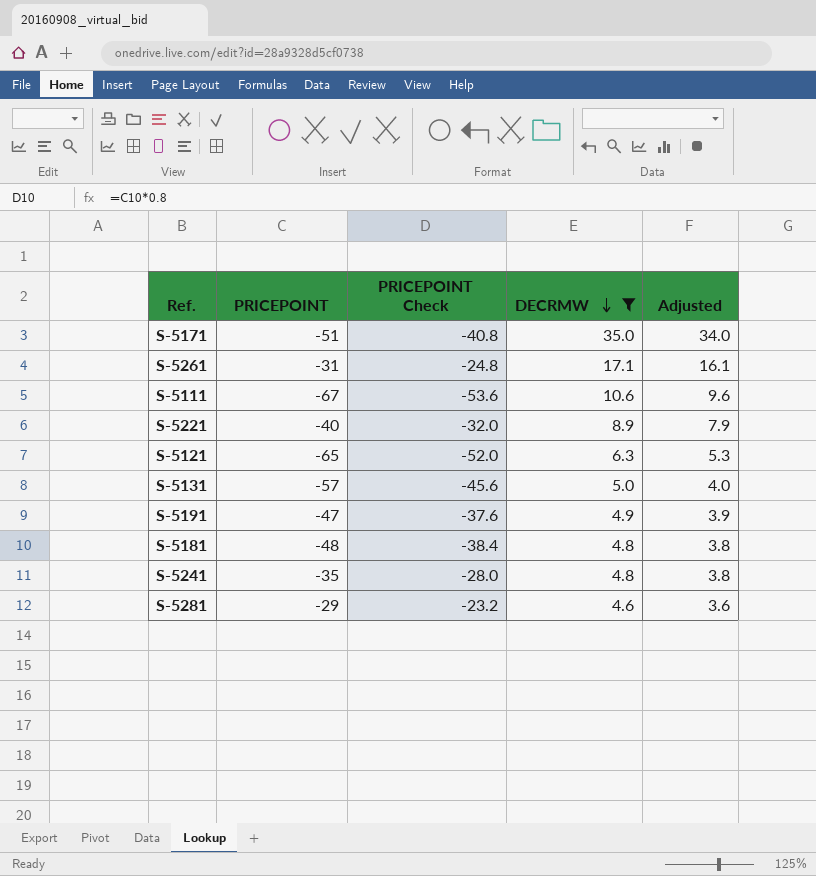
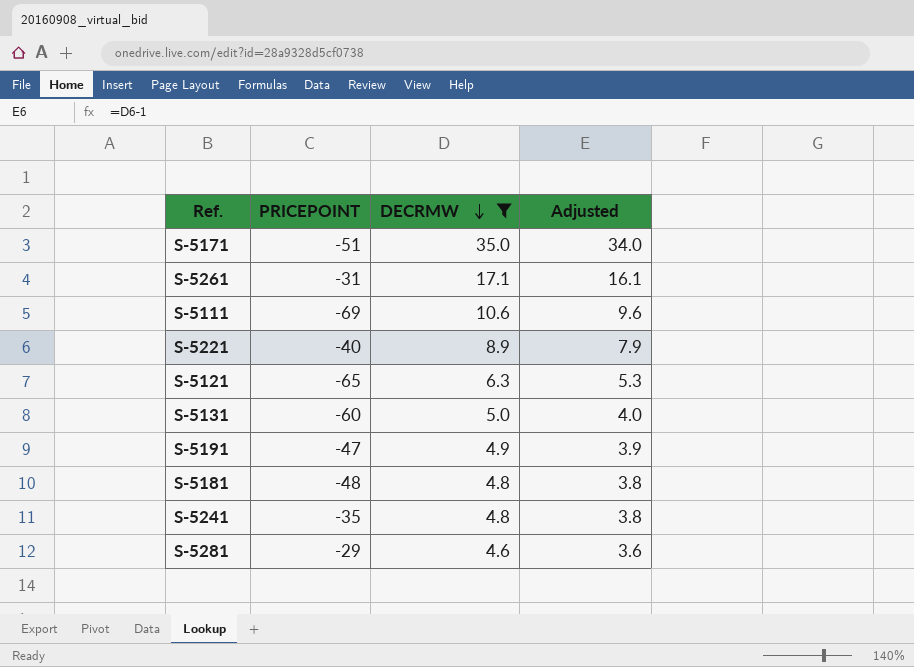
column PRICEPOINT Check | formula: [PRICEPOINT] * 0.8 -> none
S-5111 | PRICEPOINT: -67 -> -69
S-5131 | PRICEPOINT: -57 -> -60

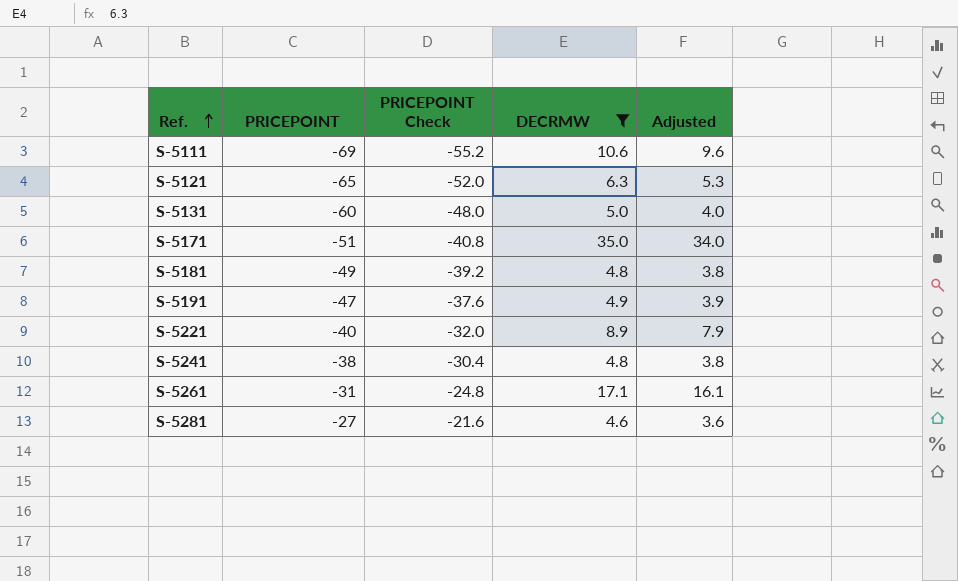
row order: DECRMW descending -> Ref. ascending
column PRICEPOINT Check | formula: none -> [PRICEPOINT] * 0.8
S-5181 | PRICEPOINT: -48 -> -49
S-5241 | PRICEPOINT: -35 -> -38
S-5281 | PRICEPOINT: -29 -> -27

